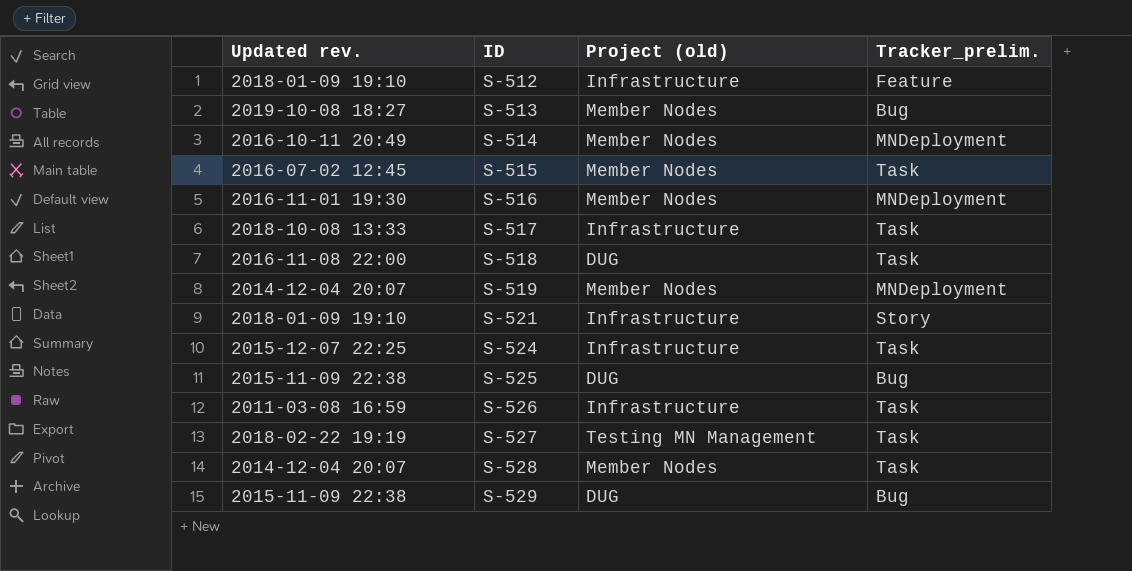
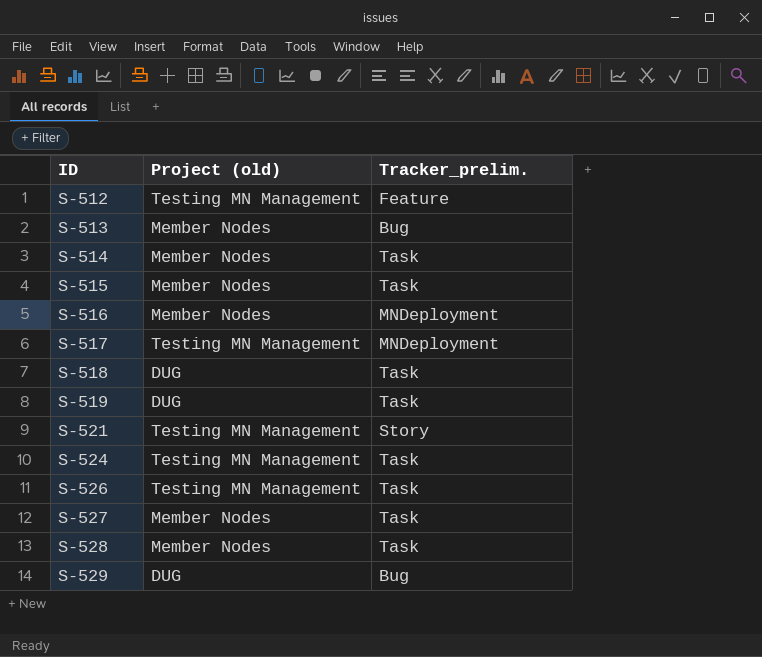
column Updated rev. | position: 1 -> none
row S-525: 2015-11-09 22:38 | DUG | Bug -> none
S-512 | Project (old): Infrastructure -> Testing MN Management
S-514 | Tracker_prelim.: MNDeployment -> Task
S-517 | Project (old): Infrastructure -> Testing MN Management
S-517 | Tracker_prelim.: Task -> MNDeployment
S-519 | Project (old): Member Nodes -> DUG
S-519 | Tracker_prelim.: MNDeployment -> Task
S-521 | Project (old): Infrastructure -> Testing MN Management
S-524 | Project (old): Infrastructure -> Testing MN Management
S-526 | Project (old): Infrastructure -> Testing MN Management
S-527 | Project (old): Testing MN Management -> Member Nodes

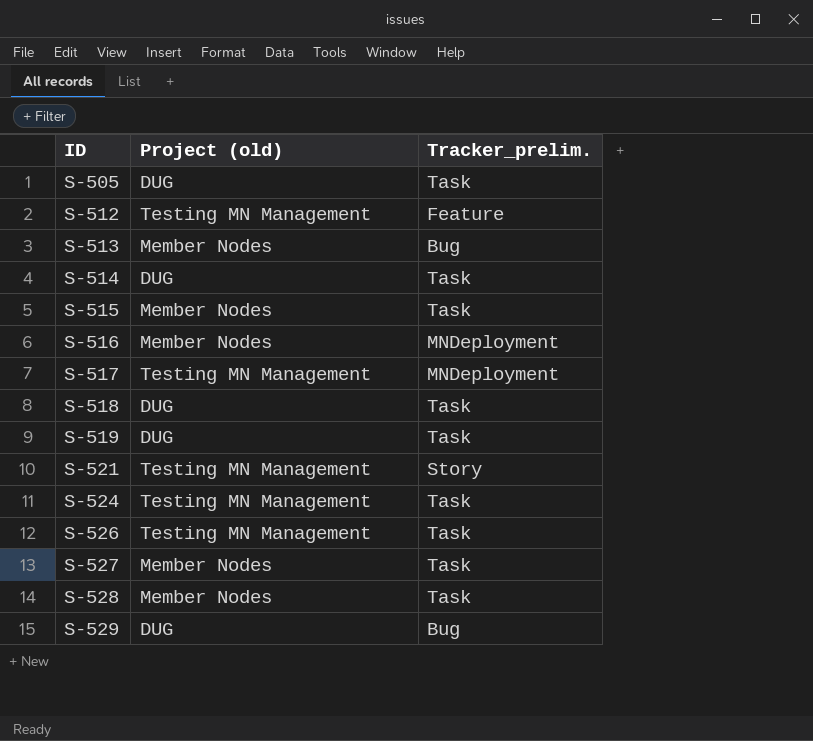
row S-505: none -> DUG | Task
S-514 | Project (old): Member Nodes -> DUG

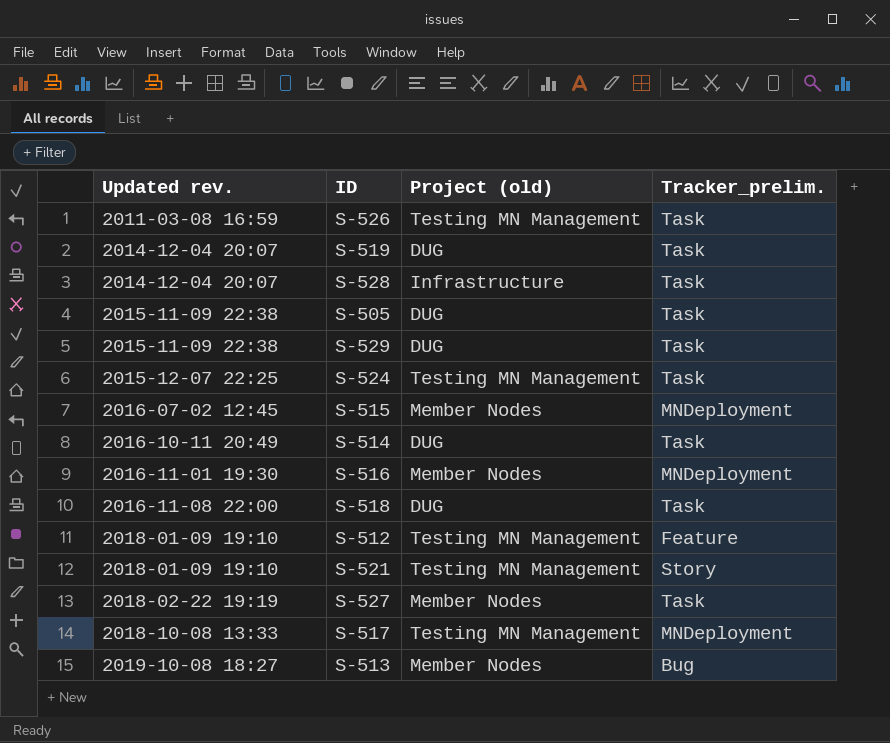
row order: ID ascending -> Updated rev. ascending
column Updated rev. | position: none -> 1
S-528 | Project (old): Member Nodes -> Infrastructure
S-529 | Tracker_prelim.: Bug -> Task
S-515 | Tracker_prelim.: Task -> MNDeployment

